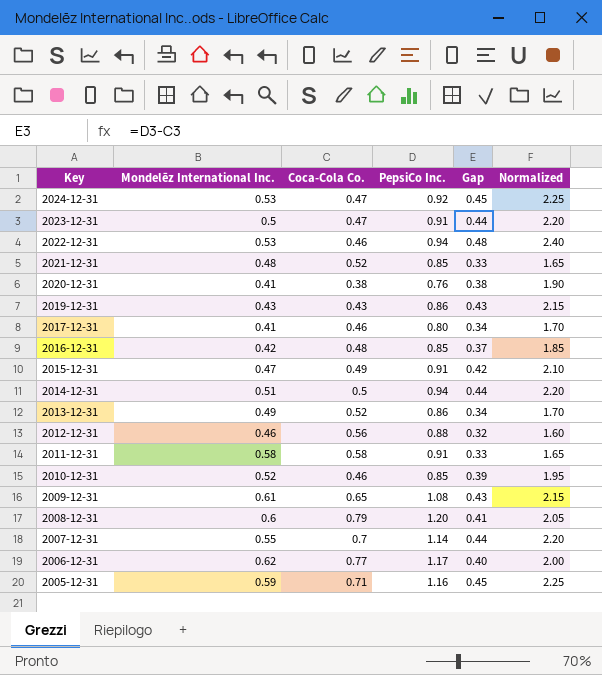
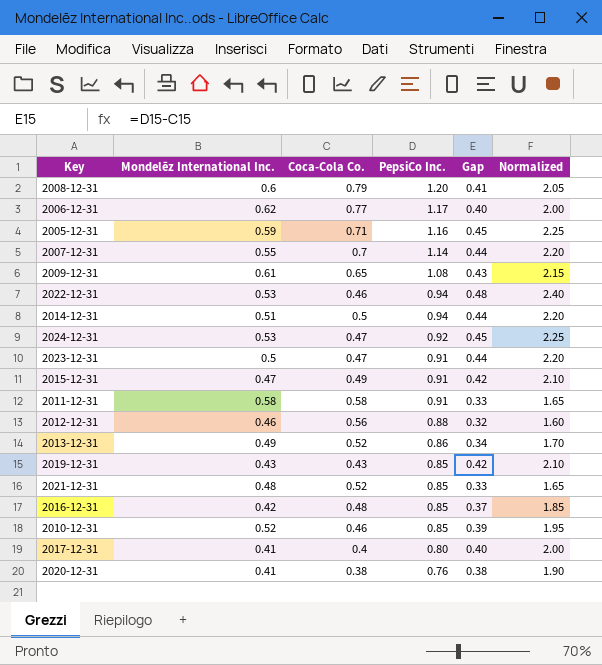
row order: Key descending -> PepsiCo Inc. descending
2019-12-31 | PepsiCo Inc.: 0.86 -> 0.85
2019-12-31 | Gap: 0.43 -> 0.42
2019-12-31 | Normalized: 2.15 -> 2.10
2017-12-31 | Coca-Cola Co.: 0.46 -> 0.4
2017-12-31 | Gap: 0.34 -> 0.40
2017-12-31 | Normalized: 1.70 -> 2.00

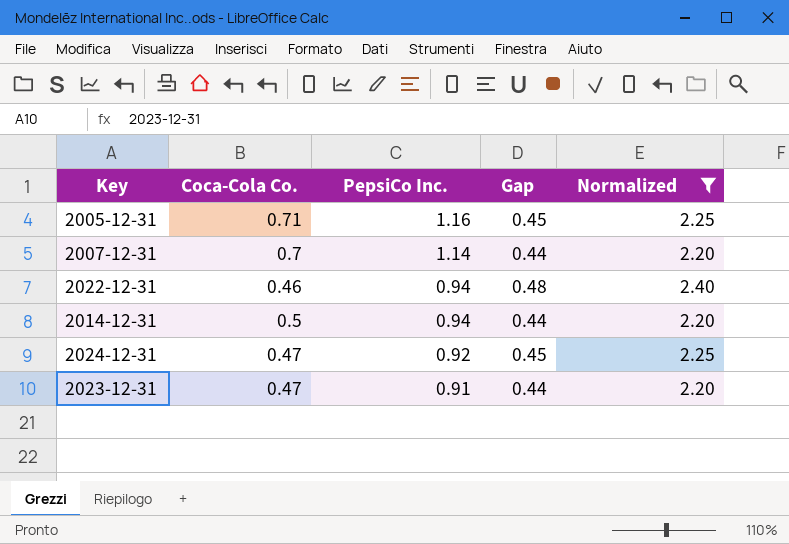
filter: none -> Normalized >= 2.20
column Mondelēz International Inc. | position: 2 -> none

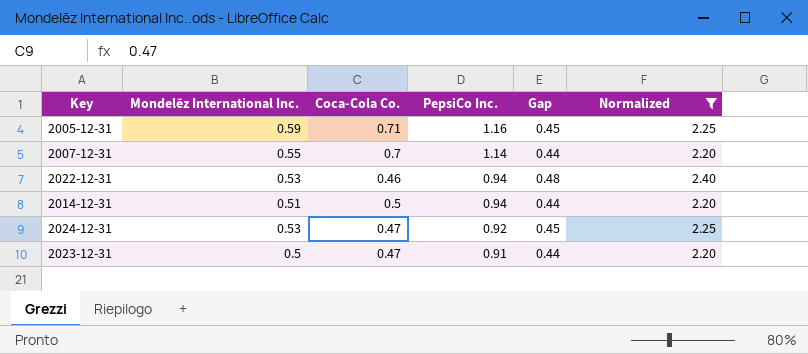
column Mondelēz International Inc. | position: none -> 2

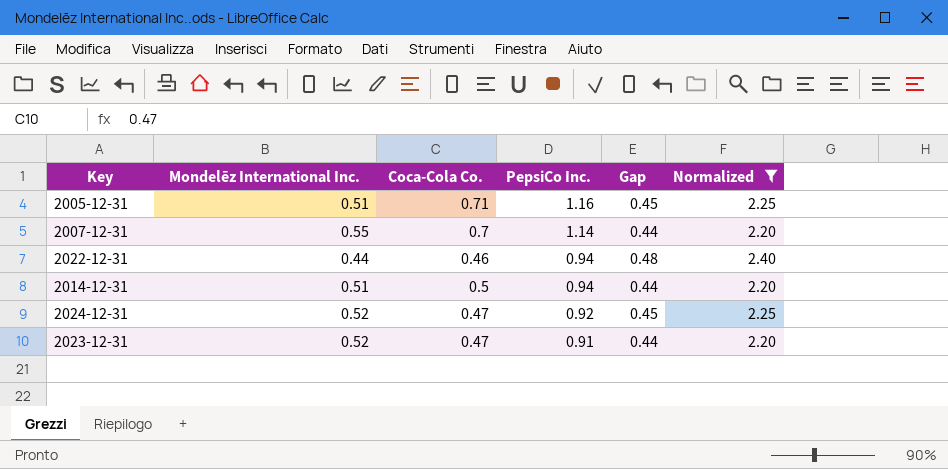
2005-12-31 | Mondelēz International Inc.: 0.59 -> 0.51
2022-12-31 | Mondelēz International Inc.: 0.53 -> 0.44
2024-12-31 | Mondelēz International Inc.: 0.53 -> 0.52
2023-12-31 | Mondelēz International Inc.: 0.5 -> 0.52

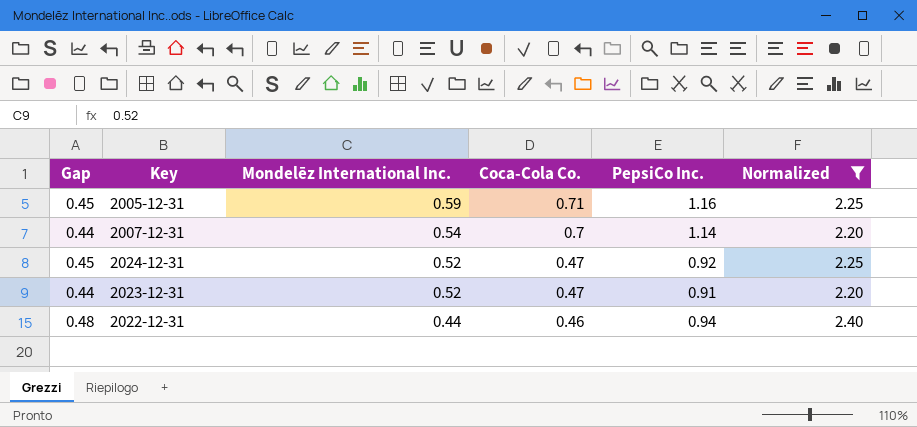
row order: PepsiCo Inc. descending -> Mondelēz International Inc. descending
column Gap | position: 5 -> 1
row 2014-12-31: 0.51 | 0.5 | 0.94 | 0.44 | 2.20 -> none
2005-12-31 | Mondelēz International Inc.: 0.51 -> 0.59
2007-12-31 | Mondelēz International Inc.: 0.55 -> 0.54

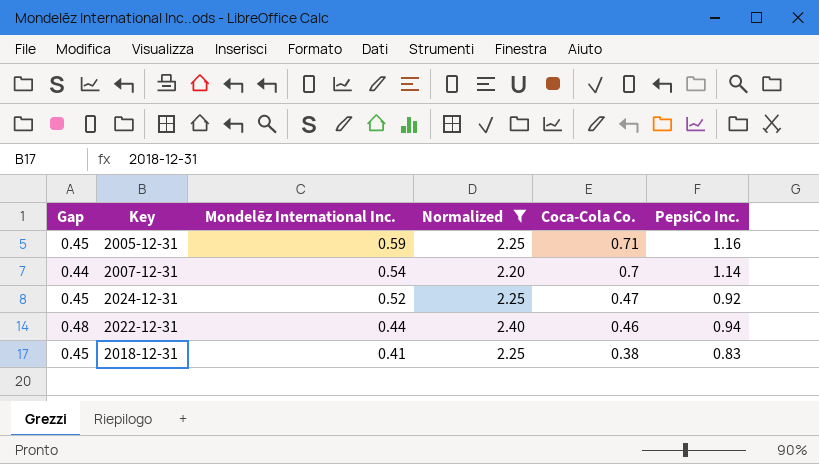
column Normalized | position: 6 -> 4
row 2023-12-31: 0.44 | 0.52 | 0.47 | 0.91 | 2.20 -> none
row 2018-12-31: none -> 0.45 | 0.41 | 2.25 | 0.38 | 0.83

